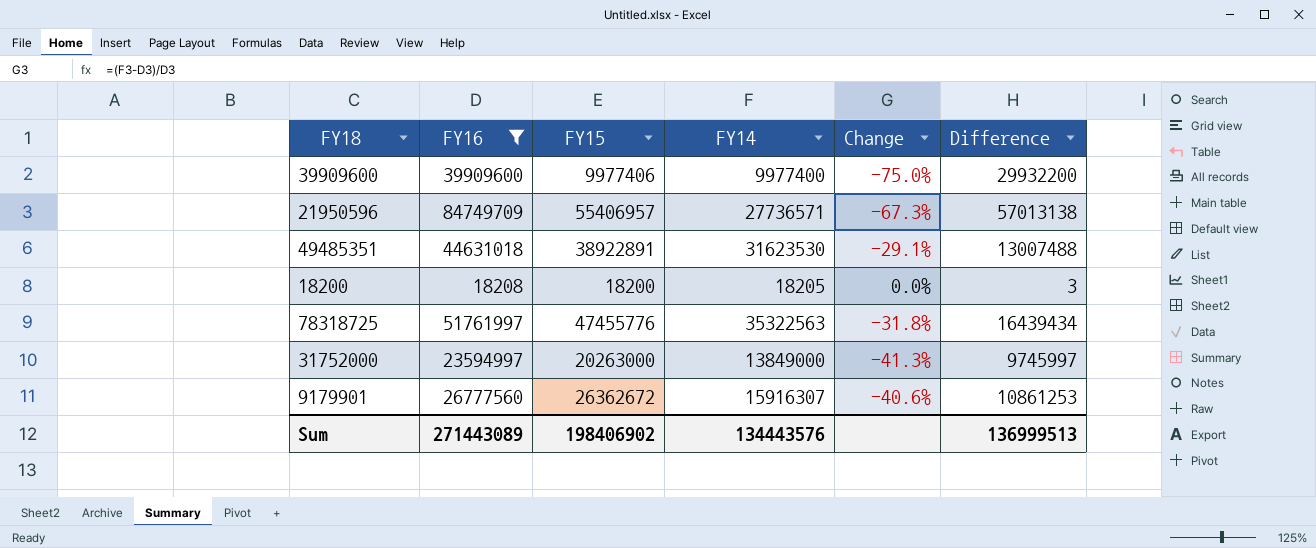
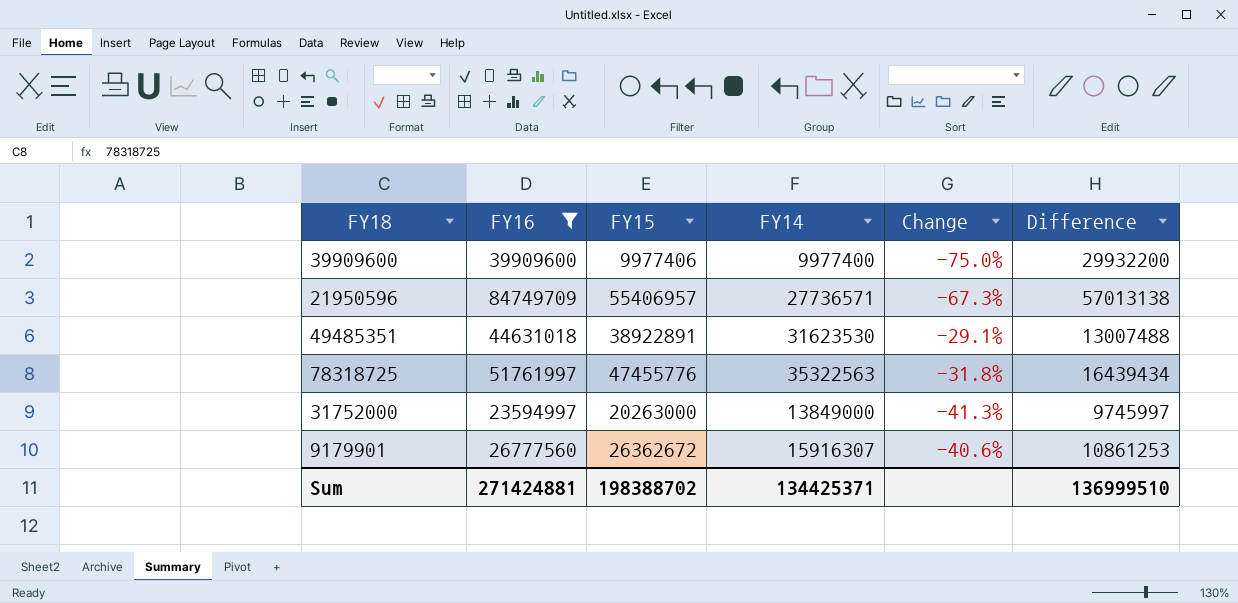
row 18200: 18208 | 18200 | 18205 | 0.0% | 3 -> none
Sum | FY16: 271443089 -> 271424881
Sum | FY15: 198406902 -> 198388702
Sum | FY14: 134443576 -> 134425371
Sum | Difference: 136999513 -> 136999510

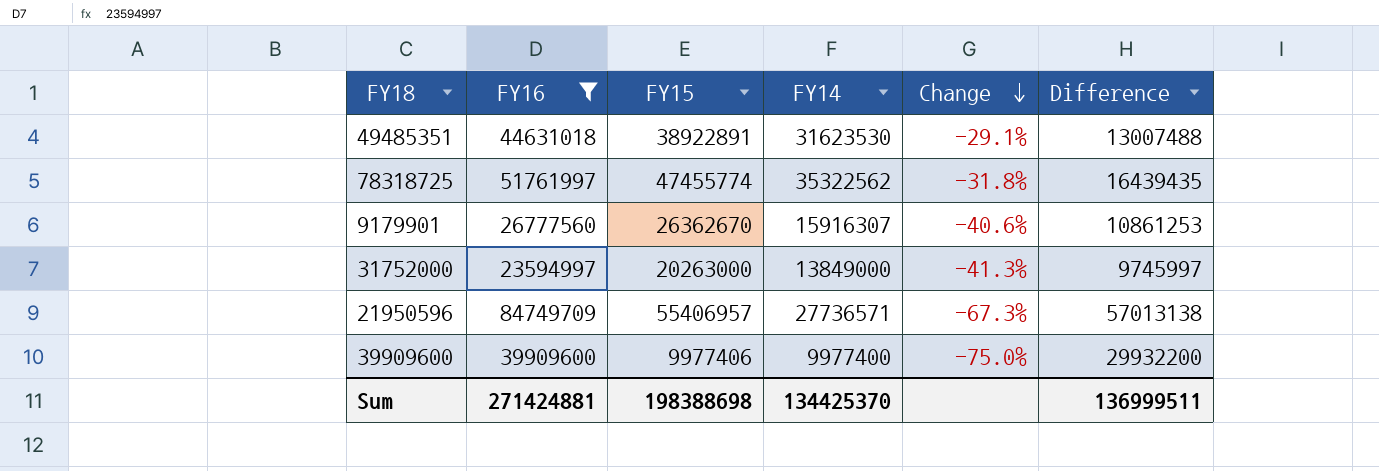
row order: none -> Change descending
78318725 | FY15: 47455776 -> 47455774
78318725 | FY14: 35322563 -> 35322562
78318725 | Difference: 16439434 -> 16439435
9179901 | FY15: 26362672 -> 26362670
Sum | FY15: 198388702 -> 198388698
Sum | FY14: 134425371 -> 134425370
Sum | Difference: 136999510 -> 136999511

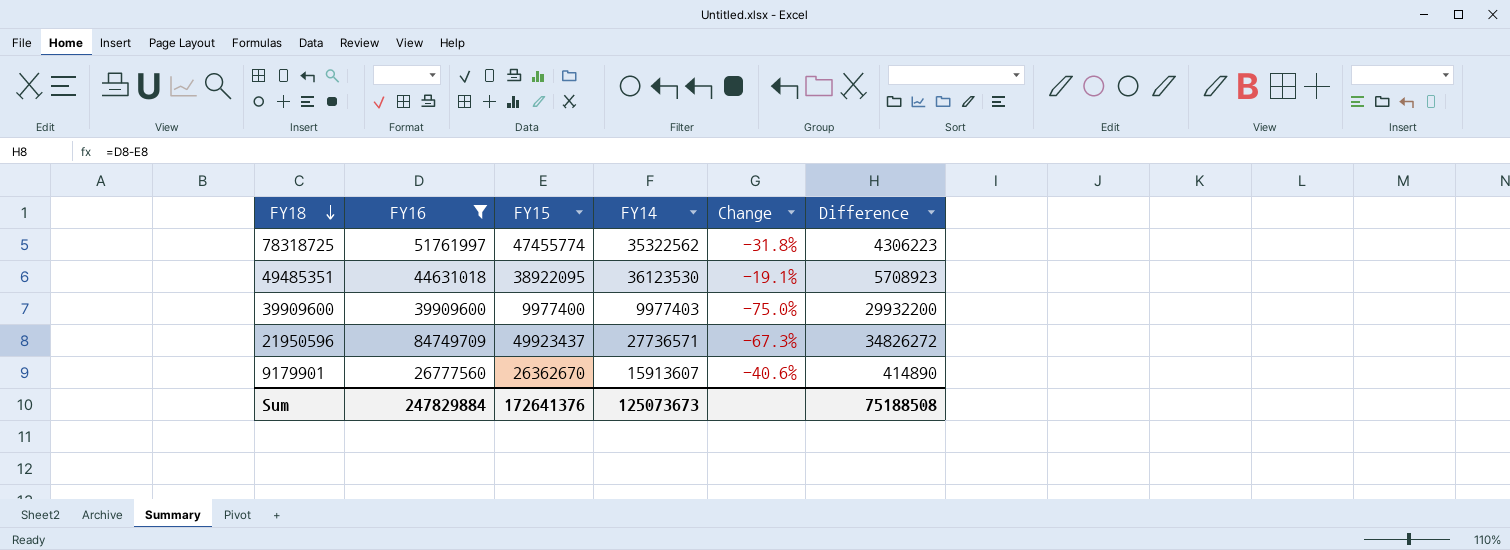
row order: Change descending -> FY18 descending
column Difference | formula: [FY16] - [FY14] -> [FY16] - [FY15]
row 31752000: 23594997 | 20263000 | 13849000 | -41.3% | 9745997 -> none
49485351 | FY15: 38922891 -> 38922095
49485351 | FY14: 31623530 -> 36123530
49485351 | Change: -29.1% -> -19.1%
39909600 | FY15: 9977406 -> 9977400
39909600 | FY14: 9977400 -> 9977403
21950596 | FY15: 55406957 -> 49923437
9179901 | FY14: 15916307 -> 15913607
Sum | FY16: 271424881 -> 247829884
Sum | FY15: 198388698 -> 172641376
Sum | FY14: 134425370 -> 125073673
Sum | Difference: 136999511 -> 75188508

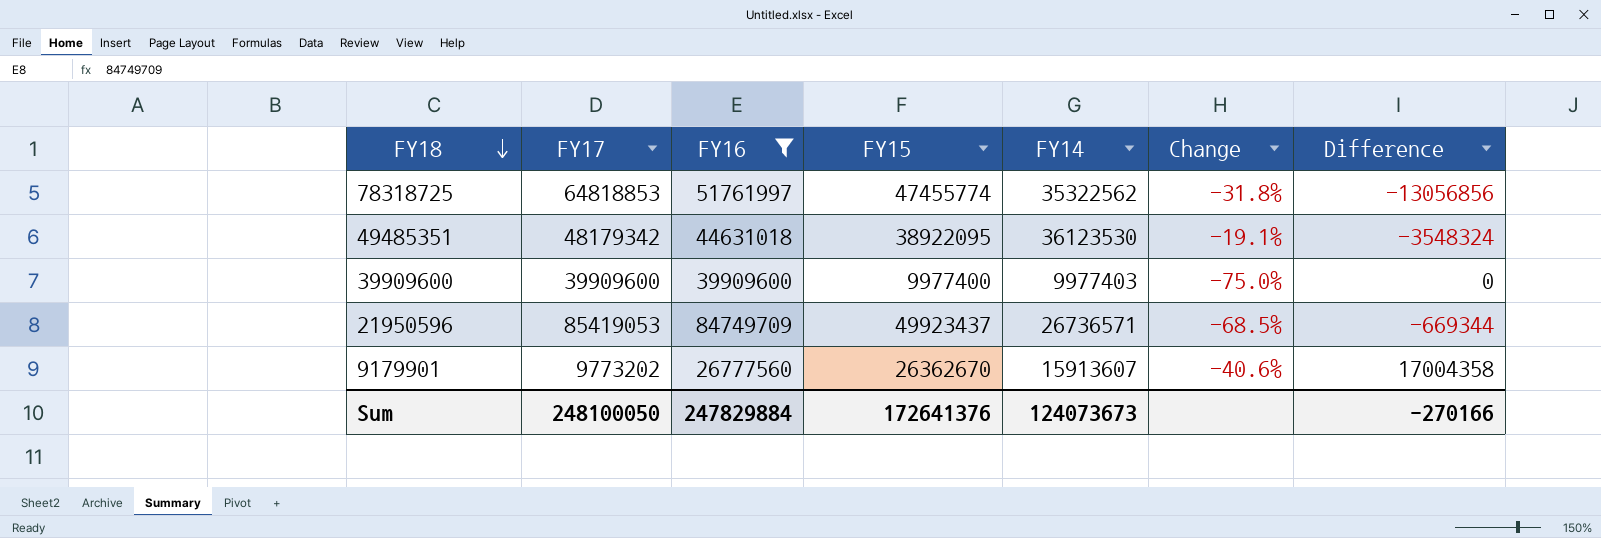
column FY17 | position: none -> 2
column Difference | formula: [FY16] - [FY15] -> [FY16] - [FY17]
21950596 | FY14: 27736571 -> 26736571
21950596 | Change: -67.3% -> -68.5%
Sum | FY14: 125073673 -> 124073673
Sum | Difference: 75188508 -> -270166

